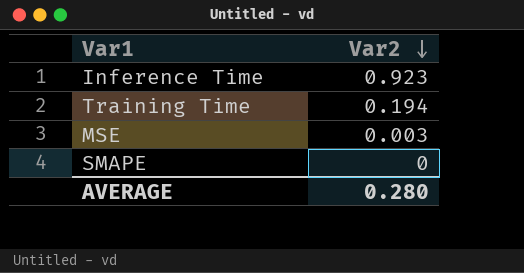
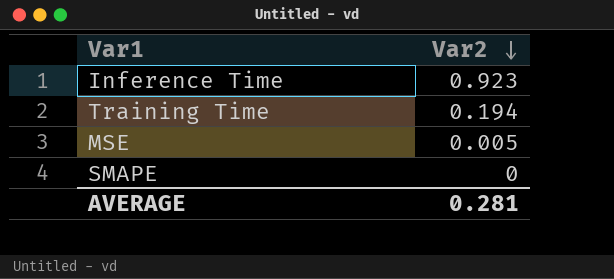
MSE | Var2: 0.003 -> 0.005
AVERAGE | Var2: 0.280 -> 0.281

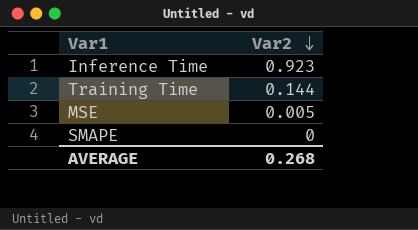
Training Time | Var2: 0.194 -> 0.144
AVERAGE | Var2: 0.281 -> 0.268

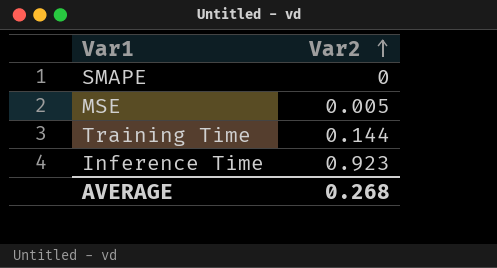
row order: Var2 descending -> Var2 ascending

